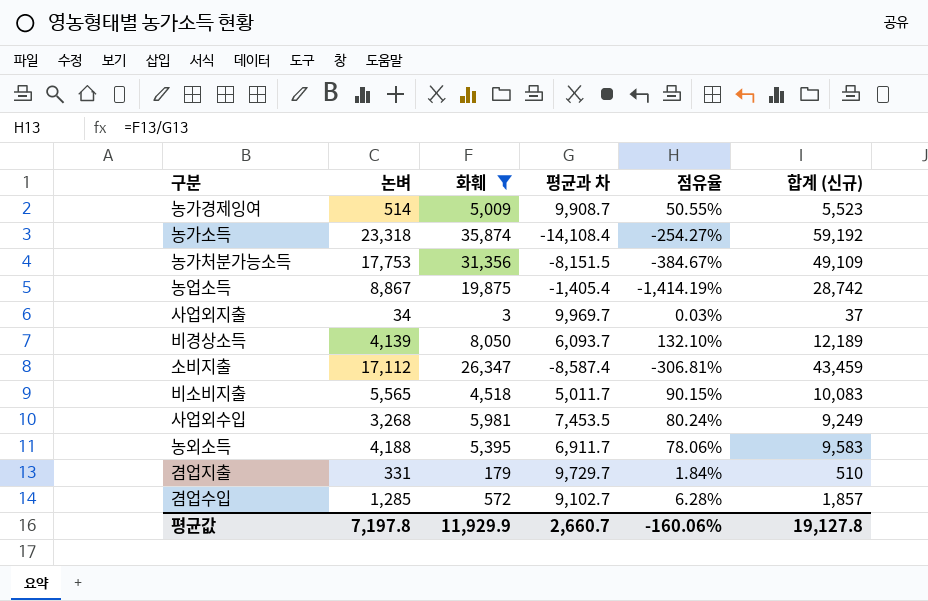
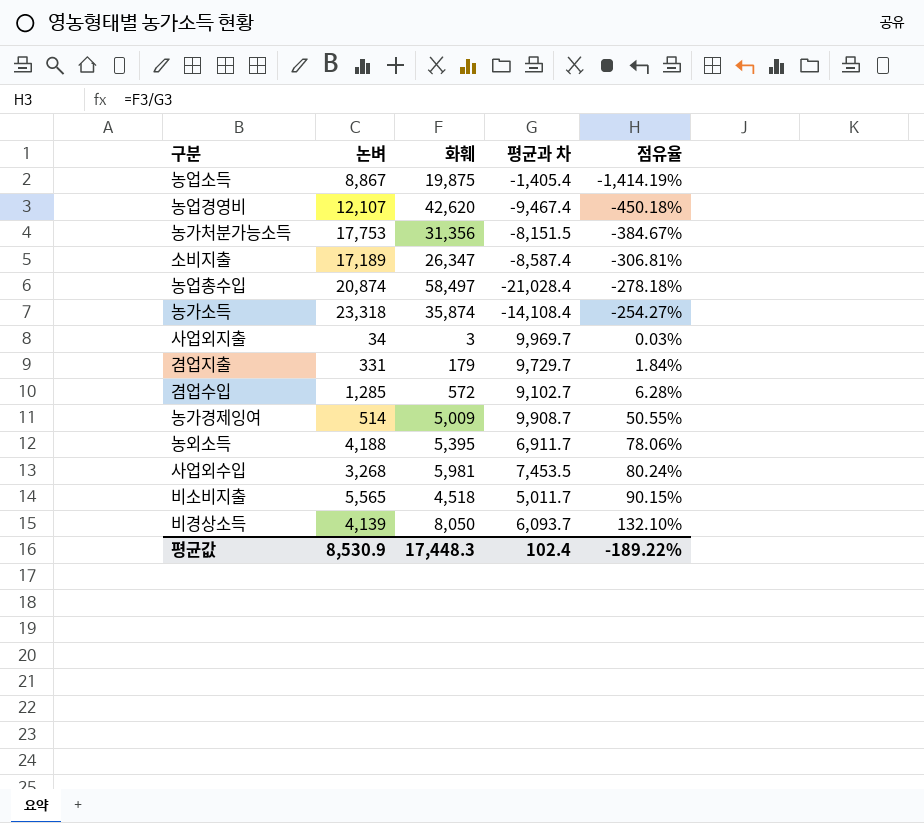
filter: 화훼 <= 35,874 -> none
row order: none -> 점유율 ascending
column 합계 (신규) | formula: [논벼] + [화훼] -> none
소비지출 | 논벼: 17,112 -> 17,189
평균값 | 논벼: 7,197.8 -> 8,530.9
평균값 | 화훼: 11,929.9 -> 17,448.3
평균값 | 평균과 차: 2,660.7 -> 102.4
평균값 | 점유율: -160.06% -> -189.22%

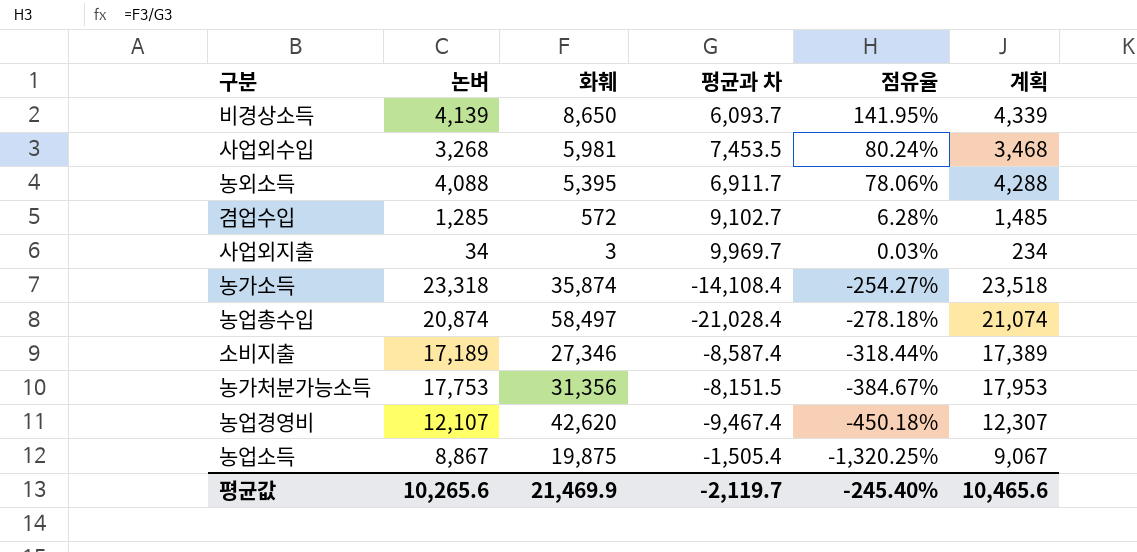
row order: 점유율 ascending -> 점유율 descending
column 계획 | formula: none -> [논벼] + 200
row 겸업지출: 331 | 179 | 9,729.7 | 1.84% -> none
row 농가경제잉여: 514 | 5,009 | 9,908.7 | 50.55% -> none
row 비소비지출: 5,565 | 4,518 | 5,011.7 | 90.15% -> none
비경상소득 | 화훼: 8,050 -> 8,650
비경상소득 | 점유율: 132.10% -> 141.95%
농외소득 | 논벼: 4,188 -> 4,088
소비지출 | 화훼: 26,347 -> 27,346
소비지출 | 점유율: -306.81% -> -318.44%
농업소득 | 평균과 차: -1,405.4 -> -1,505.4
농업소득 | 점유율: -1,414.19% -> -1,320.25%
평균값 | 논벼: 8,530.9 -> 10,265.6
평균값 | 화훼: 17,448.3 -> 21,469.9
평균값 | 평균과 차: 102.4 -> -2,119.7
평균값 | 점유율: -189.22% -> -245.40%

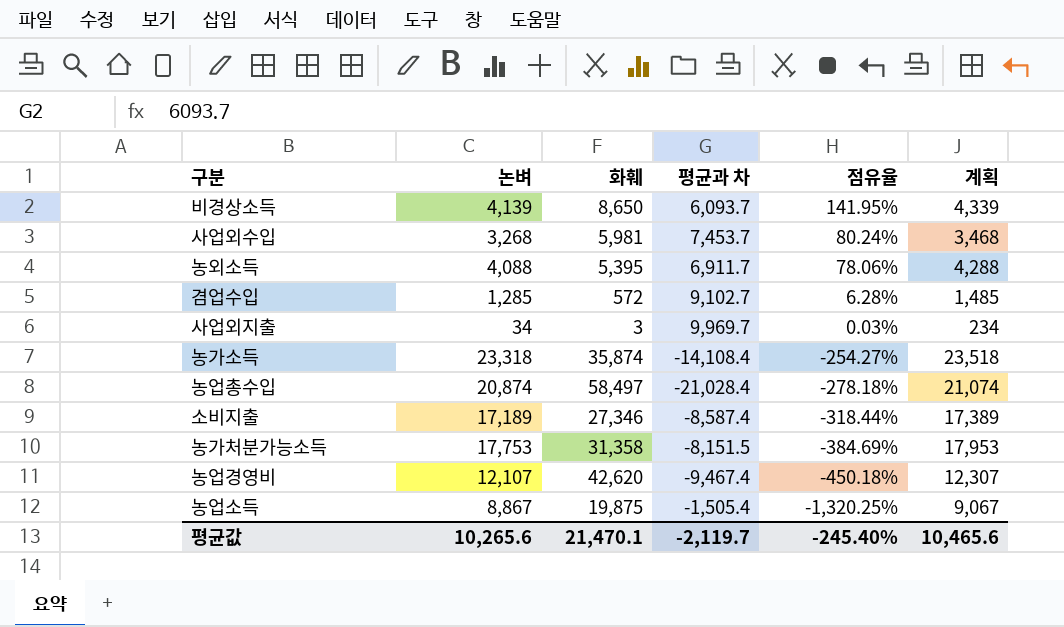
사업외수입 | 평균과 차: 7,453.5 -> 7,453.7
농가처분가능소득 | 화훼: 31,356 -> 31,358
농가처분가능소득 | 점유율: -384.67% -> -384.69%
평균값 | 화훼: 21,469.9 -> 21,470.1

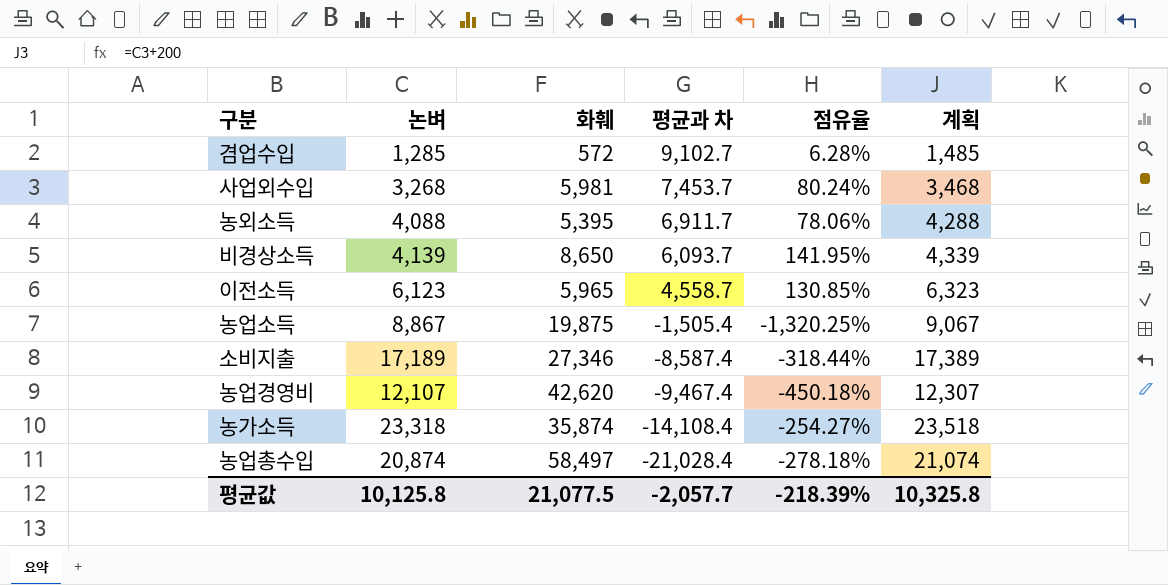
row order: 점유율 descending -> 평균과 차 descending
row 사업외지출: 34 | 3 | 9,969.7 | 0.03% | 234 -> none
row 농가처분가능소득: 17,753 | 31,358 | -8,151.5 | -384.69% | 17,953 -> none
row 이전소득: none -> 6,123 | 5,965 | 4,558.7 | 130.85% | 6,323
평균값 | 논벼: 10,265.6 -> 10,125.8
평균값 | 화훼: 21,470.1 -> 21,077.5
평균값 | 평균과 차: -2,119.7 -> -2,057.7
평균값 | 점유율: -245.40% -> -218.39%
평균값 | 계획: 10,465.6 -> 10,325.8

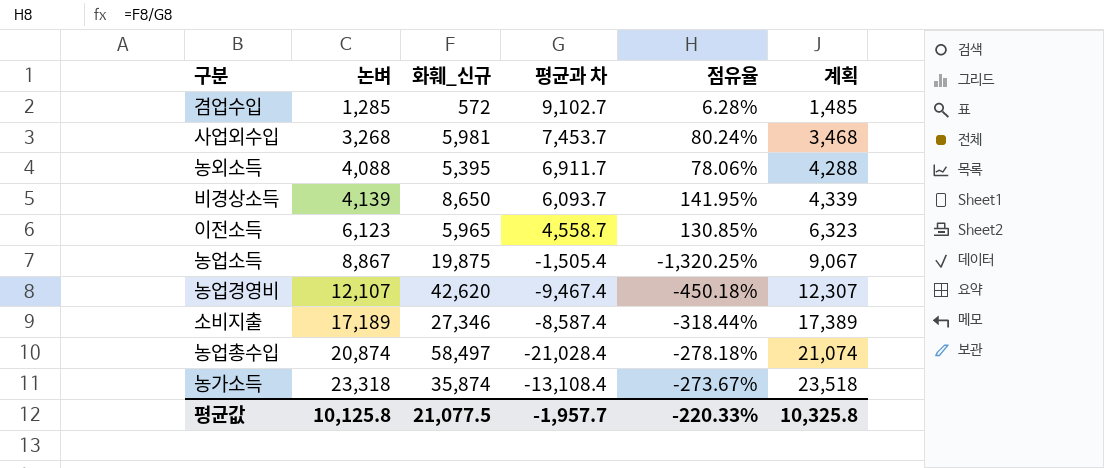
row order: 평균과 차 descending -> 논벼 ascending
column name: 화훼 -> 화훼_신규
농가소득 | 평균과 차: -14,108.4 -> -13,108.4
농가소득 | 점유율: -254.27% -> -273.67%
평균값 | 평균과 차: -2,057.7 -> -1,957.7
평균값 | 점유율: -218.39% -> -220.33%

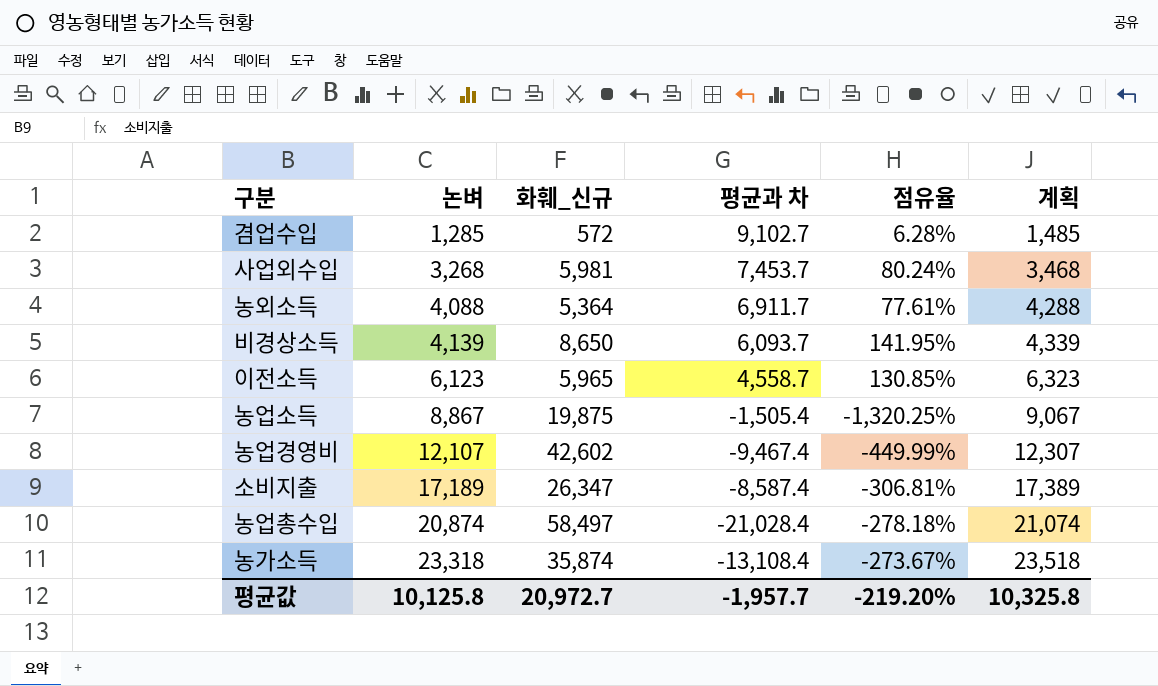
농외소득 | 화훼_신규: 5,395 -> 5,364
농외소득 | 점유율: 78.06% -> 77.61%
농업경영비 | 화훼_신규: 42,620 -> 42,602
농업경영비 | 점유율: -450.18% -> -449.99%
소비지출 | 화훼_신규: 27,346 -> 26,347
소비지출 | 점유율: -318.44% -> -306.81%
평균값 | 화훼_신규: 21,077.5 -> 20,972.7
평균값 | 점유율: -220.33% -> -219.20%

